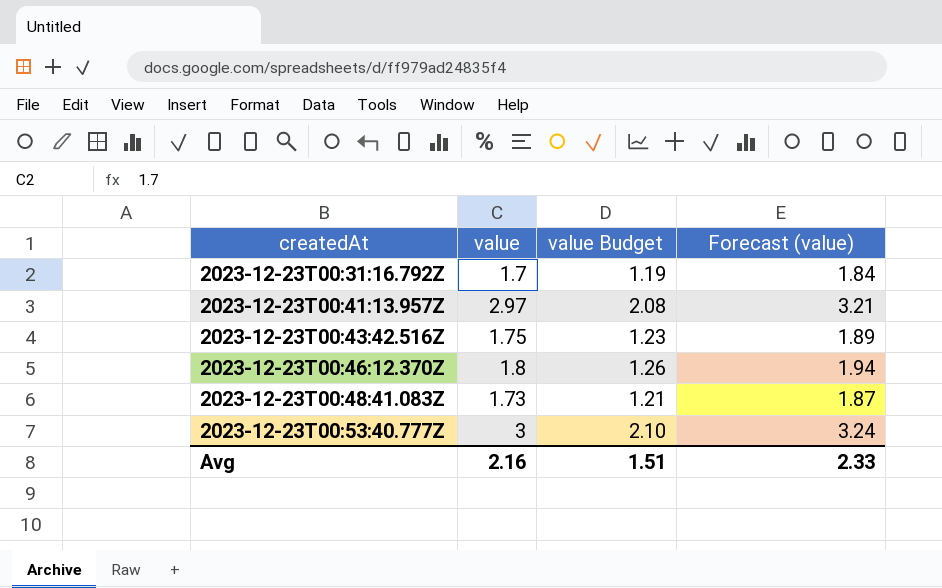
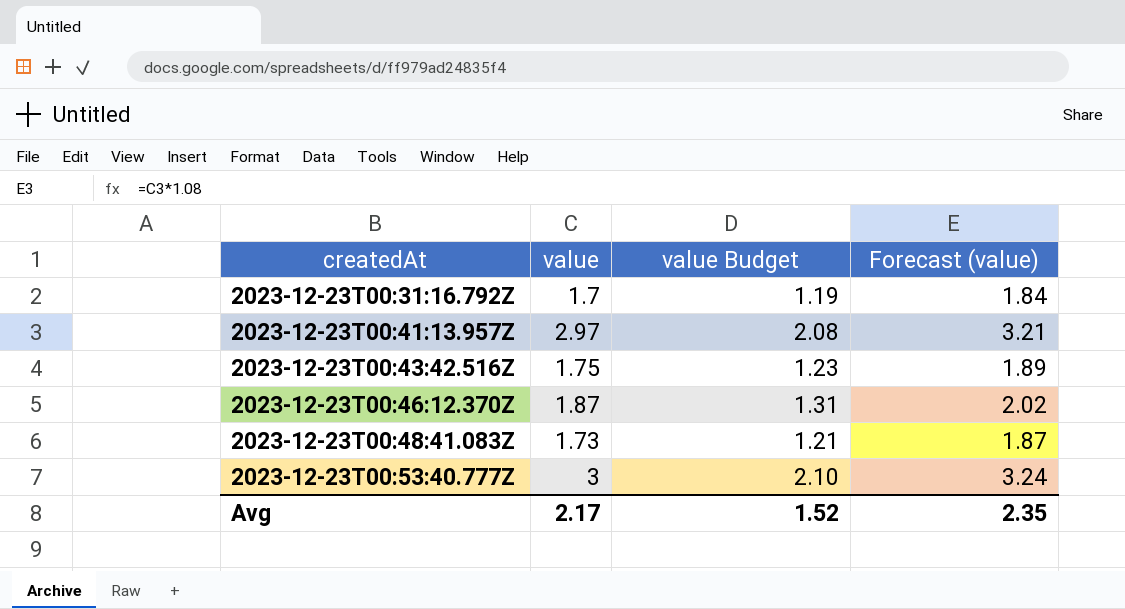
2023-12-23T00:46:12.370Z | value: 1.8 -> 1.87
2023-12-23T00:46:12.370Z | value Budget: 1.26 -> 1.31
2023-12-23T00:46:12.370Z | Forecast (value): 1.94 -> 2.02
Avg | value: 2.16 -> 2.17
Avg | value Budget: 1.51 -> 1.52
Avg | Forecast (value): 2.33 -> 2.35

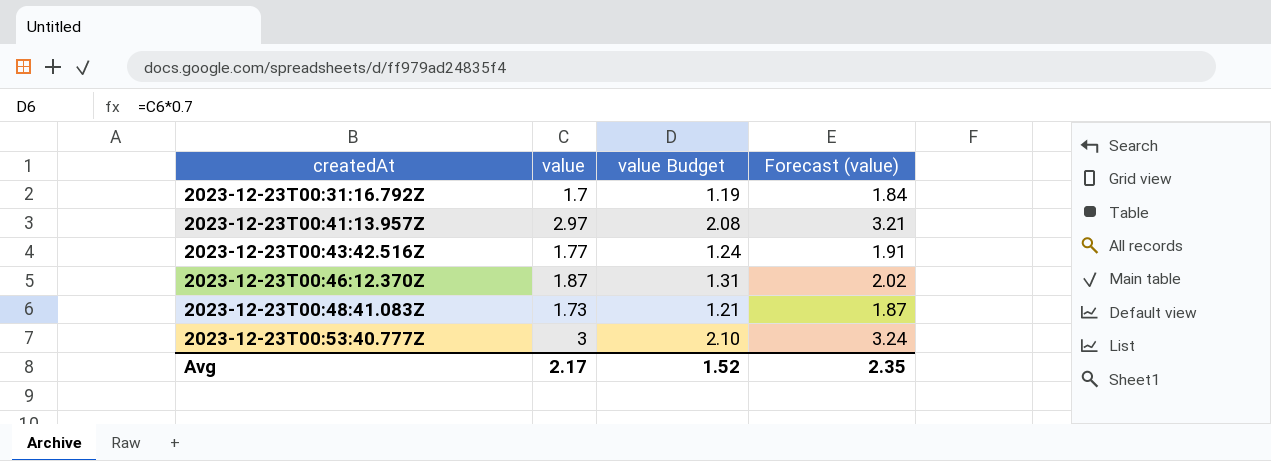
2023-12-23T00:43:42.516Z | value: 1.75 -> 1.77
2023-12-23T00:43:42.516Z | value Budget: 1.23 -> 1.24
2023-12-23T00:43:42.516Z | Forecast (value): 1.89 -> 1.91

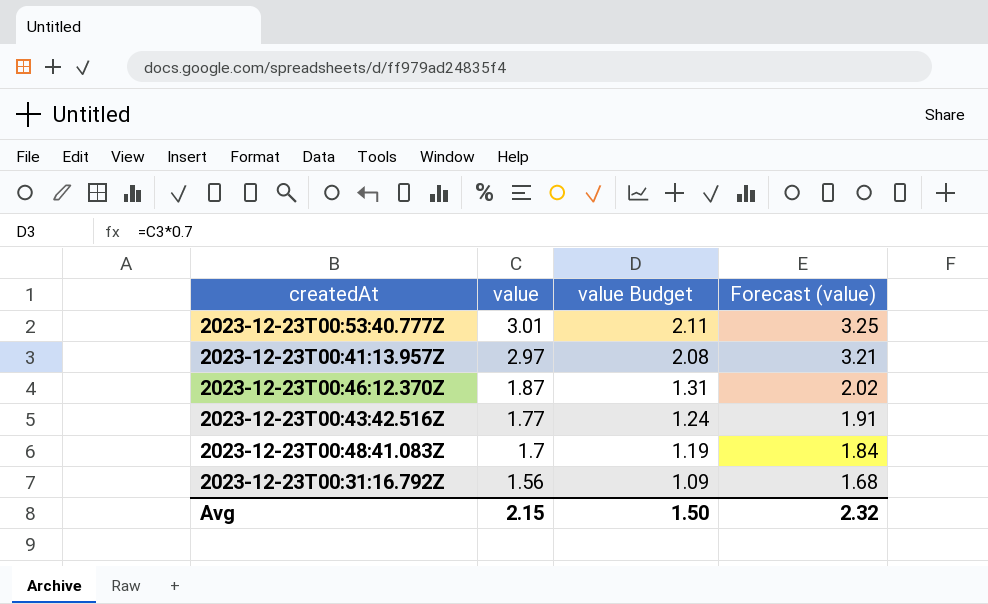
row order: createdAt ascending -> value descending
2023-12-23T00:53:40.777Z | value: 3 -> 3.01
2023-12-23T00:53:40.777Z | value Budget: 2.10 -> 2.11
2023-12-23T00:53:40.777Z | Forecast (value): 3.24 -> 3.25
2023-12-23T00:48:41.083Z | value: 1.73 -> 1.7
2023-12-23T00:48:41.083Z | value Budget: 1.21 -> 1.19
2023-12-23T00:48:41.083Z | Forecast (value): 1.87 -> 1.84
2023-12-23T00:31:16.792Z | value: 1.7 -> 1.56
2023-12-23T00:31:16.792Z | value Budget: 1.19 -> 1.09
2023-12-23T00:31:16.792Z | Forecast (value): 1.84 -> 1.68
Avg | value: 2.17 -> 2.15
Avg | value Budget: 1.52 -> 1.50
Avg | Forecast (value): 2.35 -> 2.32

